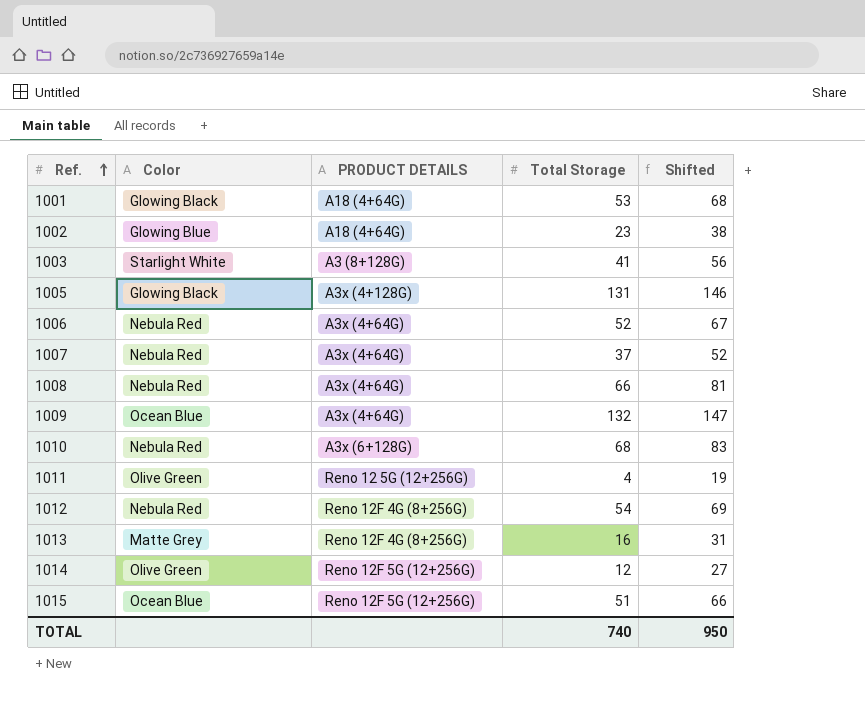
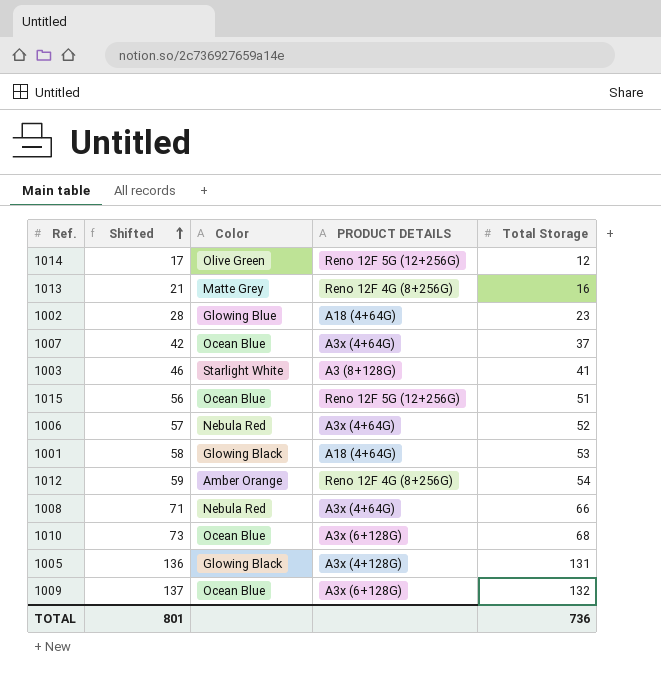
row order: Ref. ascending -> Shifted ascending
column Shifted | formula: [Total Storage] + 15 -> [Total Storage] + 5
column Shifted | position: 5 -> 2
row 1011: Olive Green | Reno 12 5G (12+256G) | 4 | 19 -> none
1007 | Color: Nebula Red -> Ocean Blue
1012 | Color: Nebula Red -> Amber Orange
1010 | Color: Nebula Red -> Ocean Blue
1009 | PRODUCT DETAILS: A3x (4+64G) -> A3x (6+128G)
TOTAL | Shifted: 950 -> 801
TOTAL | Total Storage: 740 -> 736

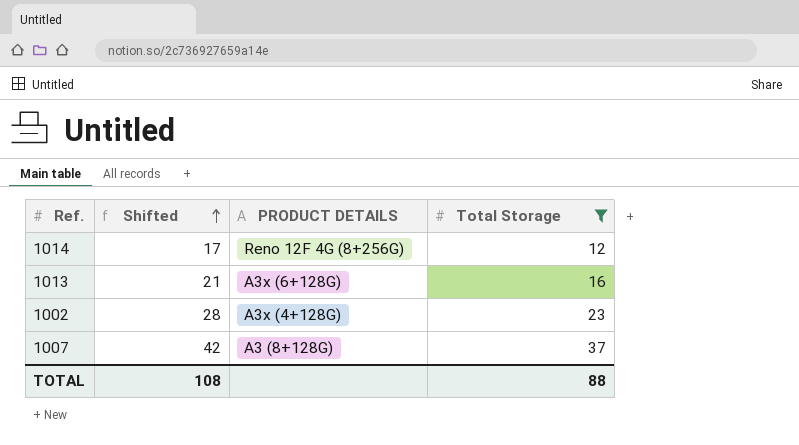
filter: none -> Total Storage <= 37
column Color | position: 3 -> none
1014 | PRODUCT DETAILS: Reno 12F 5G (12+256G) -> Reno 12F 4G (8+256G)
1013 | PRODUCT DETAILS: Reno 12F 4G (8+256G) -> A3x (6+128G)
1002 | PRODUCT DETAILS: A18 (4+64G) -> A3x (4+128G)
1007 | PRODUCT DETAILS: A3x (4+64G) -> A3 (8+128G)
TOTAL | Shifted: 801 -> 108
TOTAL | Total Storage: 736 -> 88

